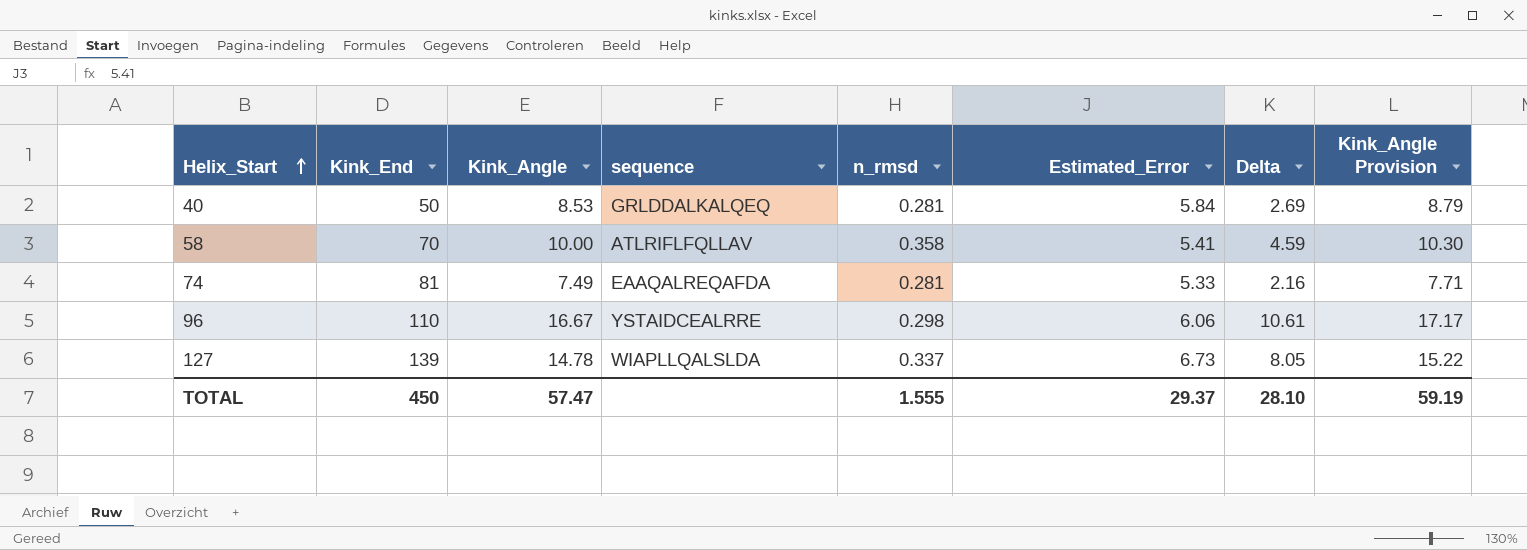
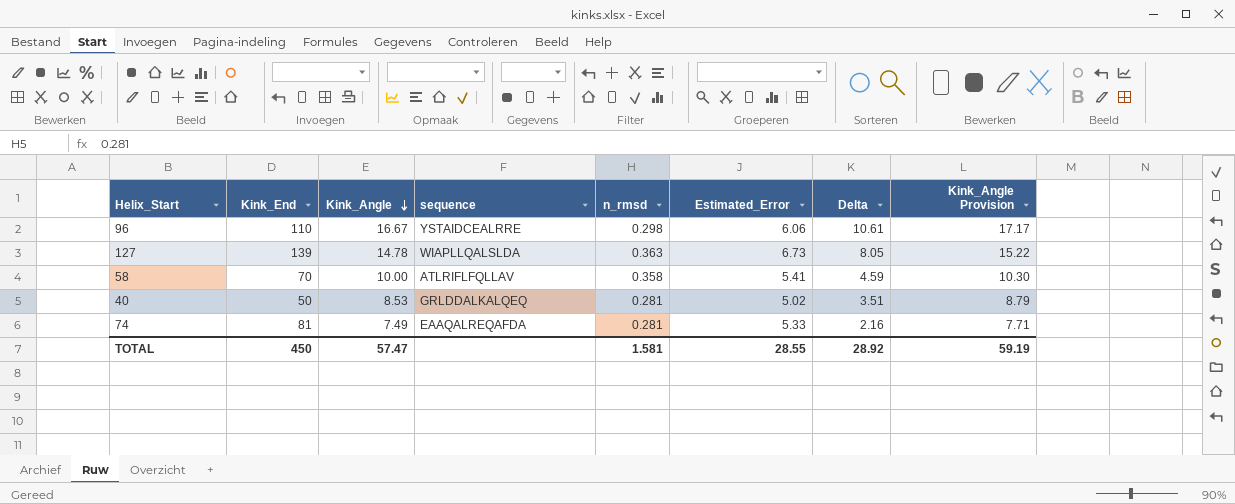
row order: Helix_Start ascending -> Kink_Angle descending
127 | n_rmsd: 0.337 -> 0.363
40 | Estimated_Error: 5.84 -> 5.02
40 | Delta: 2.69 -> 3.51
TOTAL | n_rmsd: 1.555 -> 1.581
TOTAL | Estimated_Error: 29.37 -> 28.55
TOTAL | Delta: 28.10 -> 28.92

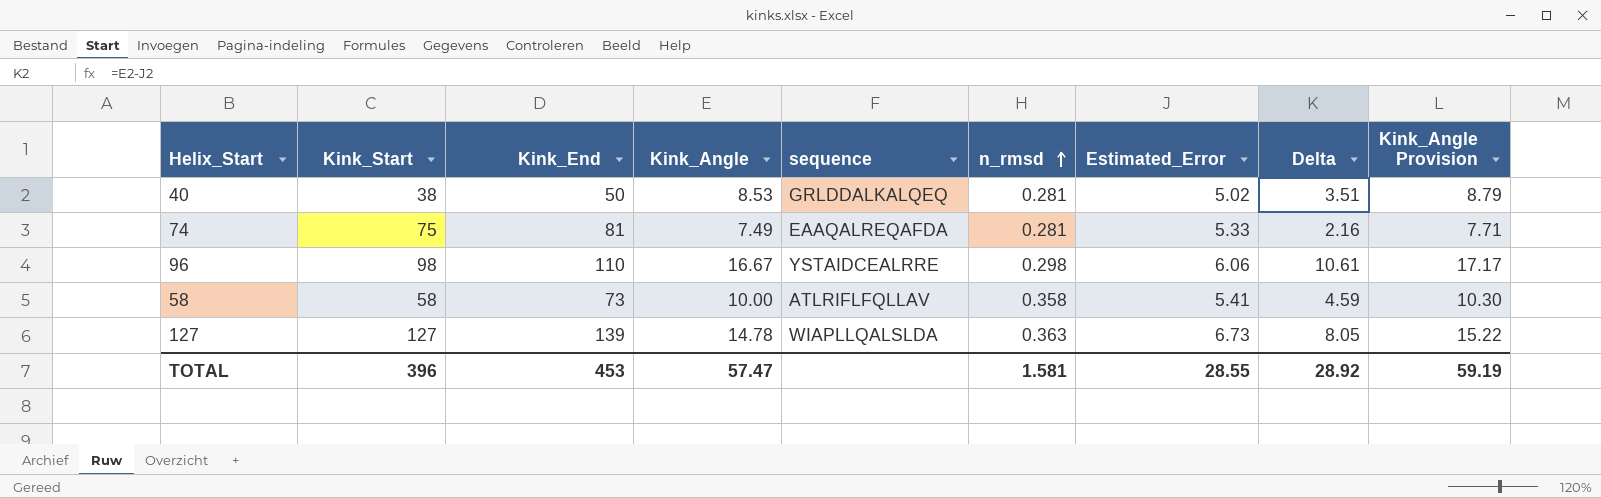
row order: Kink_Angle descending -> n_rmsd ascending
column Kink_Start | position: none -> 2
58 | Kink_End: 70 -> 73
TOTAL | Kink_End: 450 -> 453

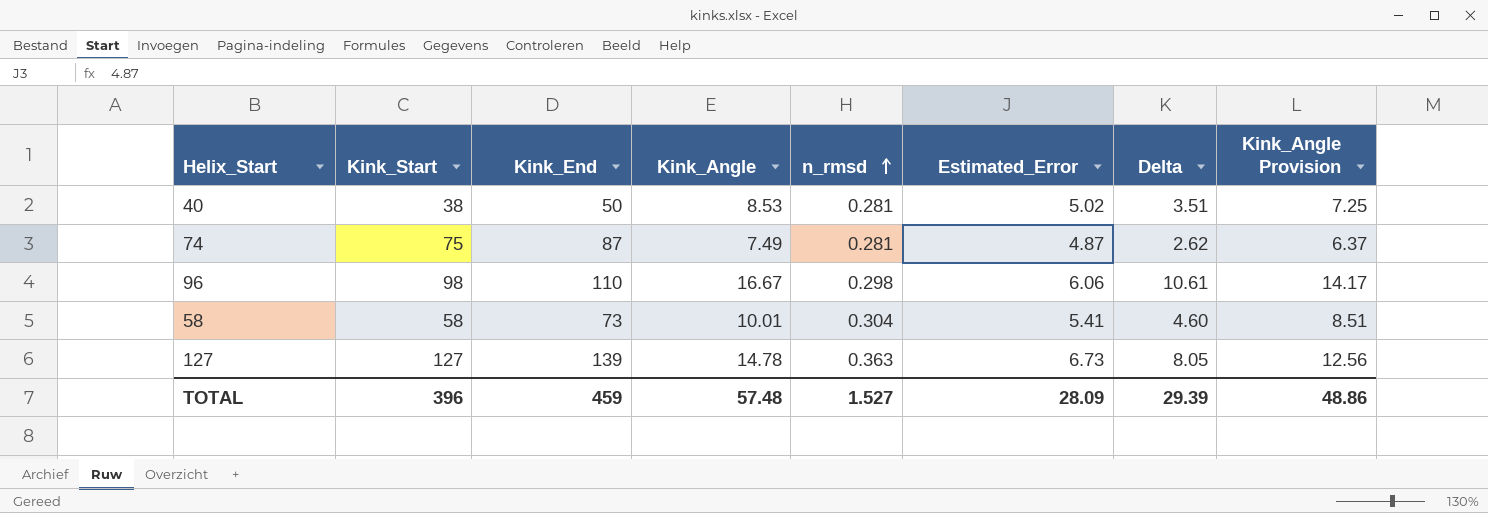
column sequence | position: 5 -> none
column Kink_Angle Provision | formula: [Kink_Angle] * 1.03 -> [Kink_Angle] * 0.85
74 | Kink_End: 81 -> 87
74 | Estimated_Error: 5.33 -> 4.87
74 | Delta: 2.16 -> 2.62
58 | Kink_Angle: 10.00 -> 10.01
58 | n_rmsd: 0.358 -> 0.304
58 | Delta: 4.59 -> 4.60
TOTAL | Kink_End: 453 -> 459
TOTAL | Kink_Angle: 57.47 -> 57.48
TOTAL | n_rmsd: 1.581 -> 1.527
TOTAL | Estimated_Error: 28.55 -> 28.09
TOTAL | Delta: 28.92 -> 29.39
TOTAL | Kink_Angle Provision: 59.19 -> 48.86

